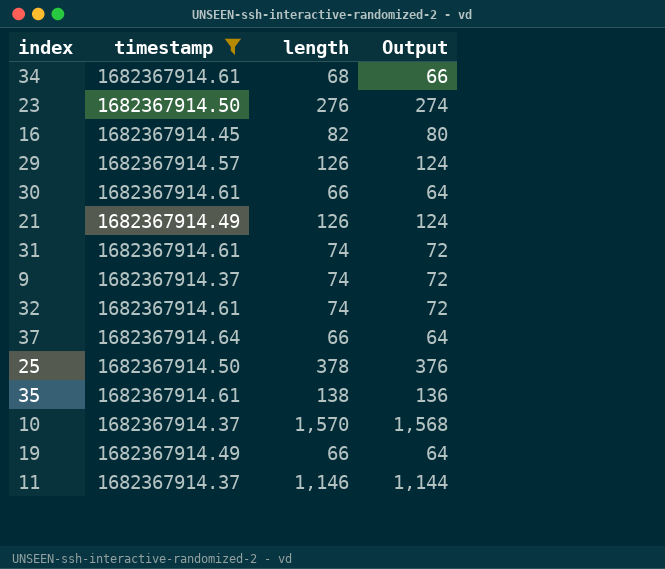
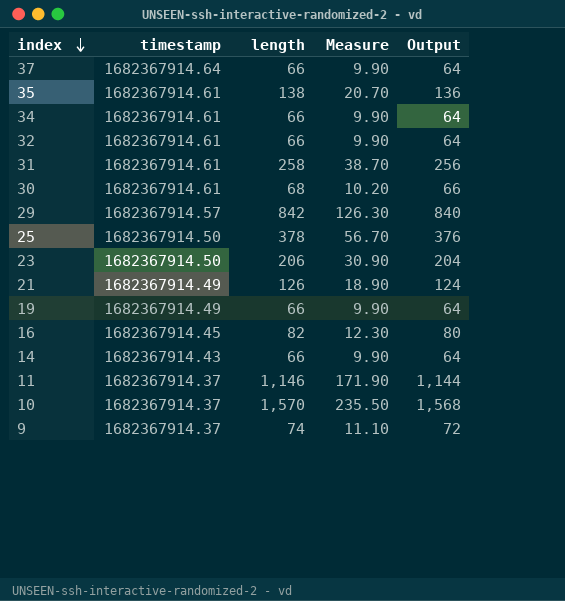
filter: timestamp != 1682367914.43 -> none
row order: none -> index descending
column Measure | formula: none -> [length] * 0.15
34 | length: 68 -> 66
34 | Output: 66 -> 64
32 | length: 74 -> 66
32 | Output: 72 -> 64
31 | length: 74 -> 258
31 | Output: 72 -> 256
30 | length: 66 -> 68
30 | Output: 64 -> 66
29 | length: 126 -> 842
29 | Output: 124 -> 840
23 | length: 276 -> 206
23 | Output: 274 -> 204

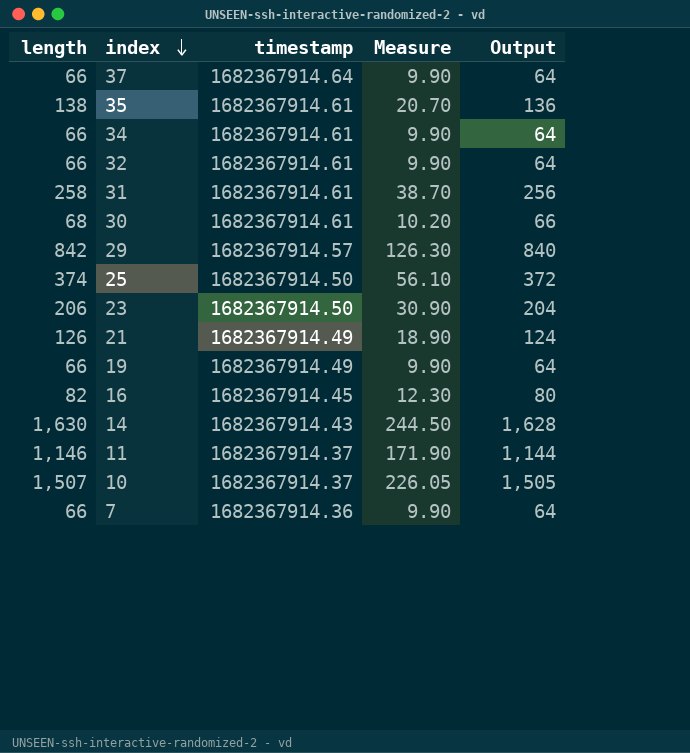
column length | position: 3 -> 1
row 9: 1682367914.37 | 74 | 11.10 | 72 -> none
25 | length: 378 -> 374
25 | Measure: 56.70 -> 56.10
25 | Output: 376 -> 372
14 | length: 66 -> 1,630
14 | Measure: 9.90 -> 244.50
14 | Output: 64 -> 1,628
10 | length: 1,570 -> 1,507
10 | Measure: 235.50 -> 226.05
10 | Output: 1,568 -> 1,505
row 7: none -> 66 | 1682367914.36 | 9.90 | 64

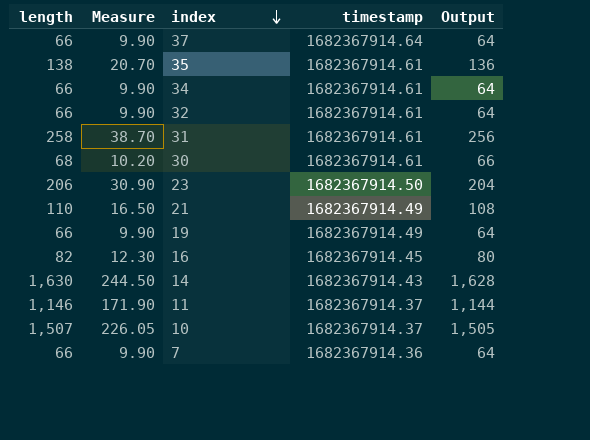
column Measure | position: 4 -> 2
row 29: 842 | 1682367914.57 | 126.30 | 840 -> none
row 25: 374 | 1682367914.50 | 56.10 | 372 -> none
21 | length: 126 -> 110
21 | Measure: 18.90 -> 16.50
21 | Output: 124 -> 108

